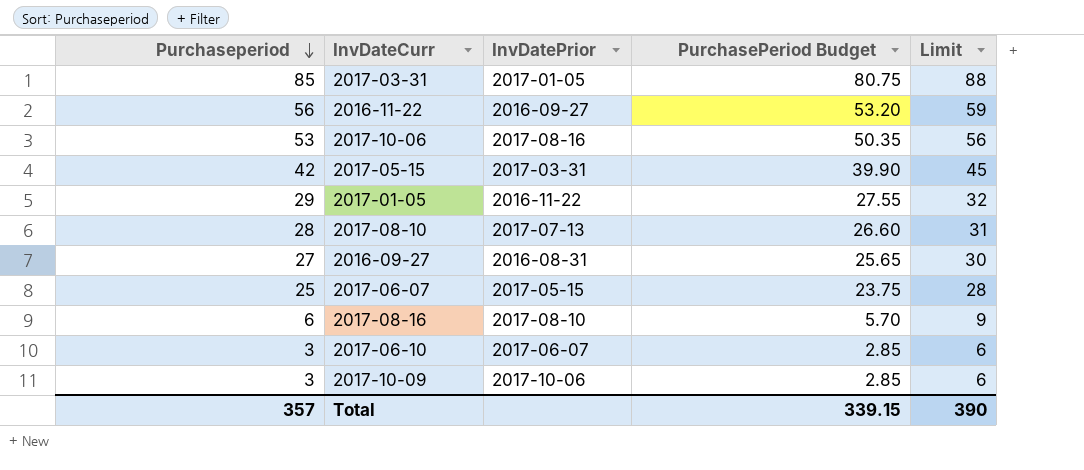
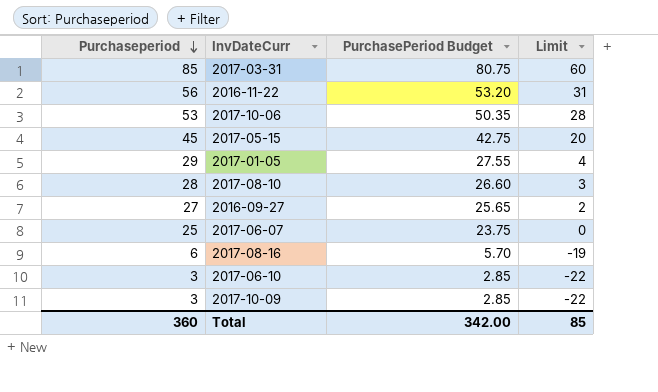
column InvDatePrior | position: 3 -> none
column Limit | formula: [Purchaseperiod] + 3 -> [Purchaseperiod] - 25
2017-05-15 | Purchaseperiod: 42 -> 45
2017-05-15 | PurchasePeriod Budget: 39.90 -> 42.75
Total | Purchaseperiod: 357 -> 360
Total | PurchasePeriod Budget: 339.15 -> 342.00
Total | Limit: 390 -> 85

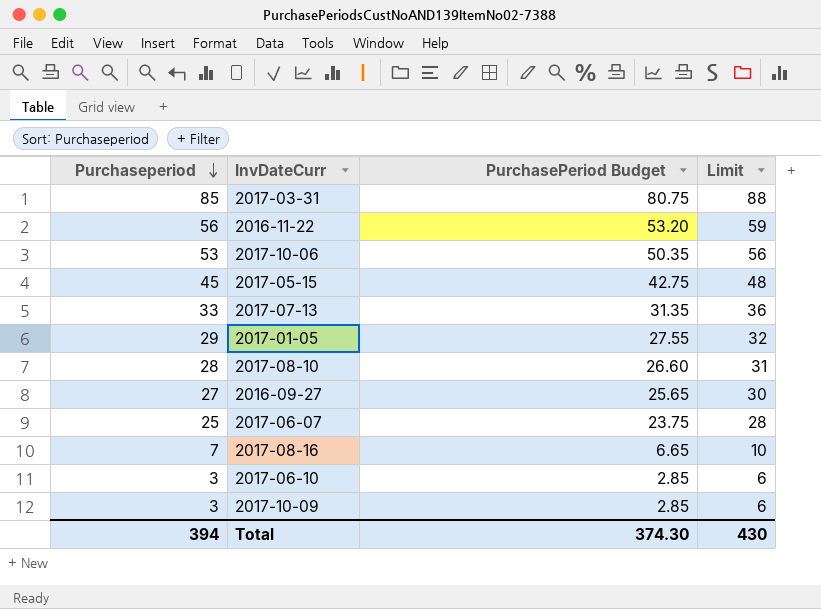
column Limit | formula: [Purchaseperiod] - 25 -> [Purchaseperiod] + 3
row 2017-07-13: none -> 33 | 31.35 | 36
2017-08-16 | Purchaseperiod: 6 -> 7
2017-08-16 | PurchasePeriod Budget: 5.70 -> 6.65
Total | Purchaseperiod: 360 -> 394
Total | PurchasePeriod Budget: 342.00 -> 374.30
Total | Limit: 85 -> 430

